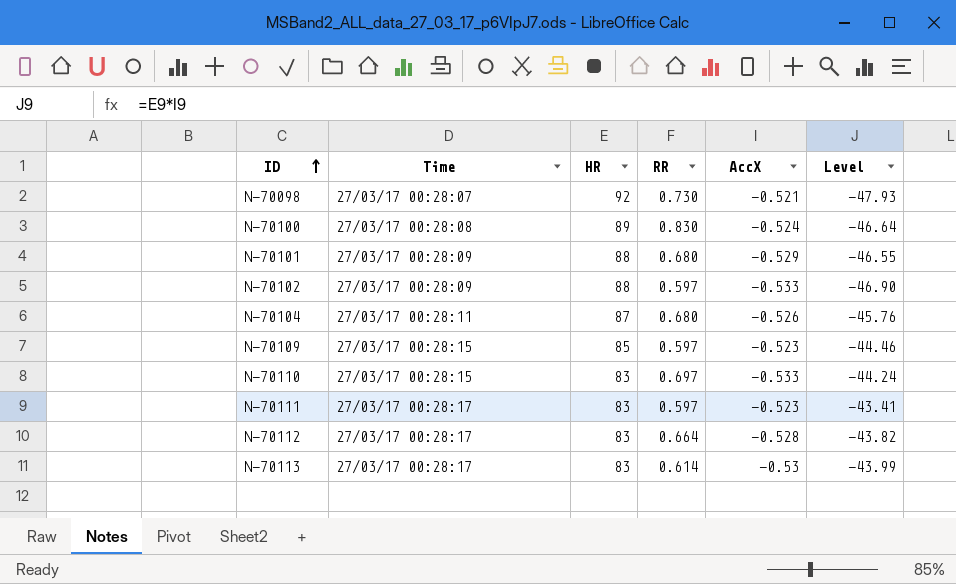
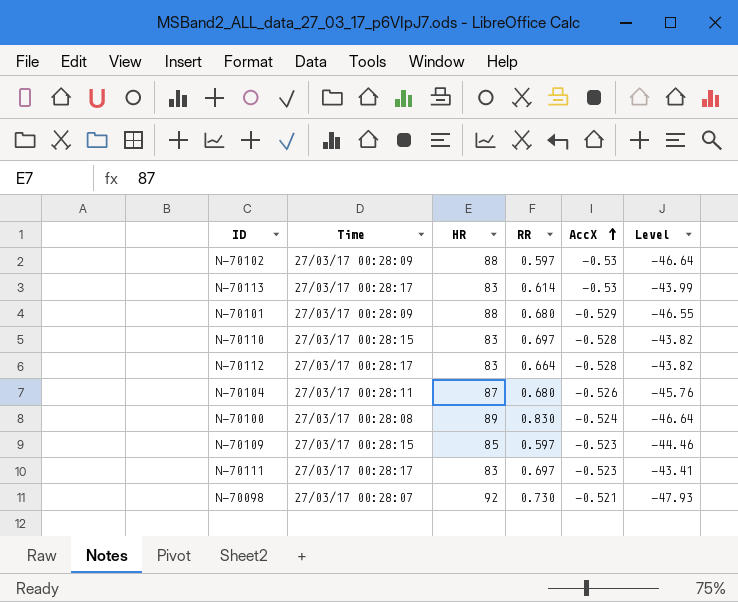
row order: ID ascending -> AccX ascending
N-70102 | AccX: -0.533 -> -0.53
N-70102 | Level: -46.90 -> -46.64
N-70110 | AccX: -0.533 -> -0.528
N-70110 | Level: -44.24 -> -43.82
N-70111 | RR: 0.597 -> 0.697

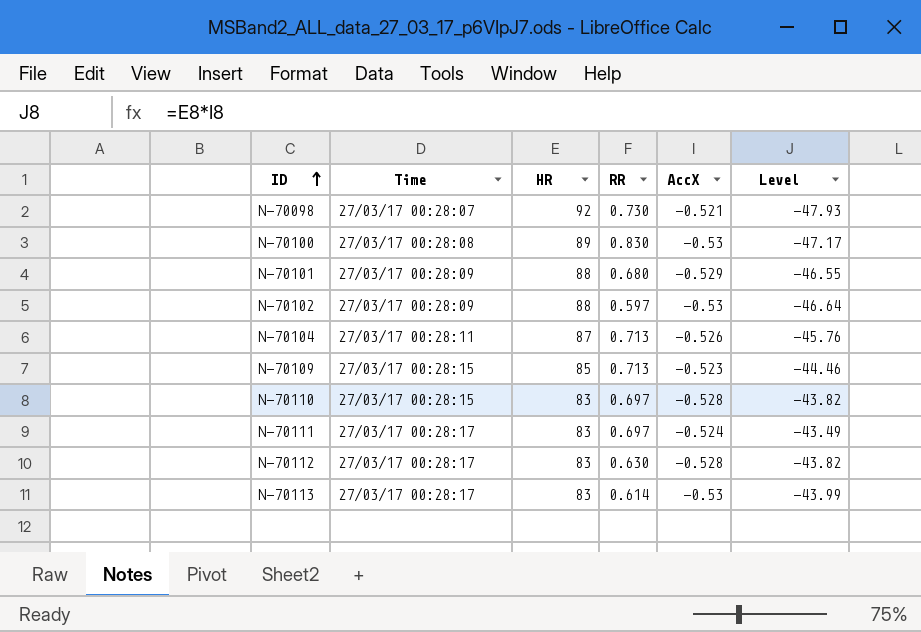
row order: AccX ascending -> ID ascending
N-70100 | AccX: -0.524 -> -0.53
N-70100 | Level: -46.64 -> -47.17
N-70104 | RR: 0.680 -> 0.713
N-70109 | RR: 0.597 -> 0.713
N-70111 | AccX: -0.523 -> -0.524
N-70111 | Level: -43.41 -> -43.49
N-70112 | RR: 0.664 -> 0.630

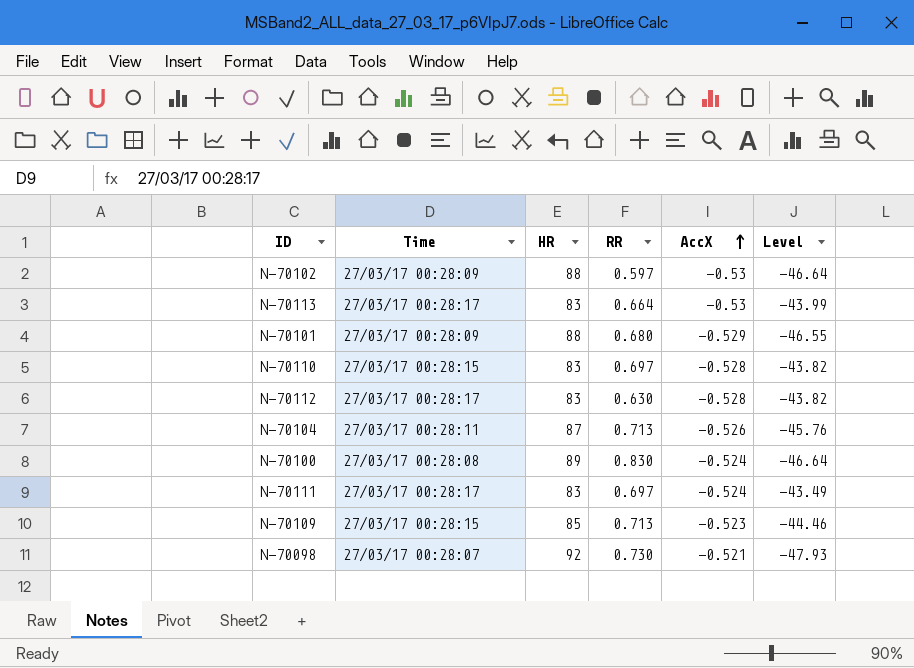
row order: ID ascending -> AccX ascending
N-70113 | RR: 0.614 -> 0.664
N-70100 | AccX: -0.53 -> -0.524
N-70100 | Level: -47.17 -> -46.64

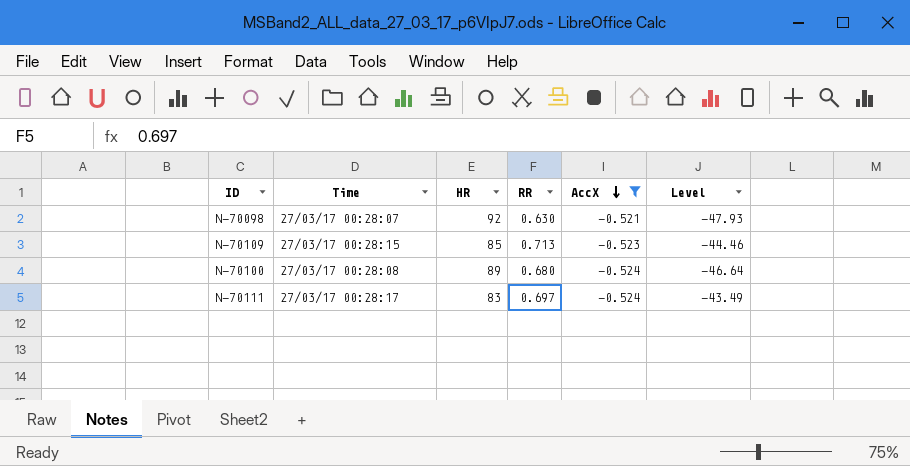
filter: none -> AccX >= -0.524
row order: AccX ascending -> AccX descending
N-70098 | RR: 0.730 -> 0.630
N-70100 | RR: 0.830 -> 0.680

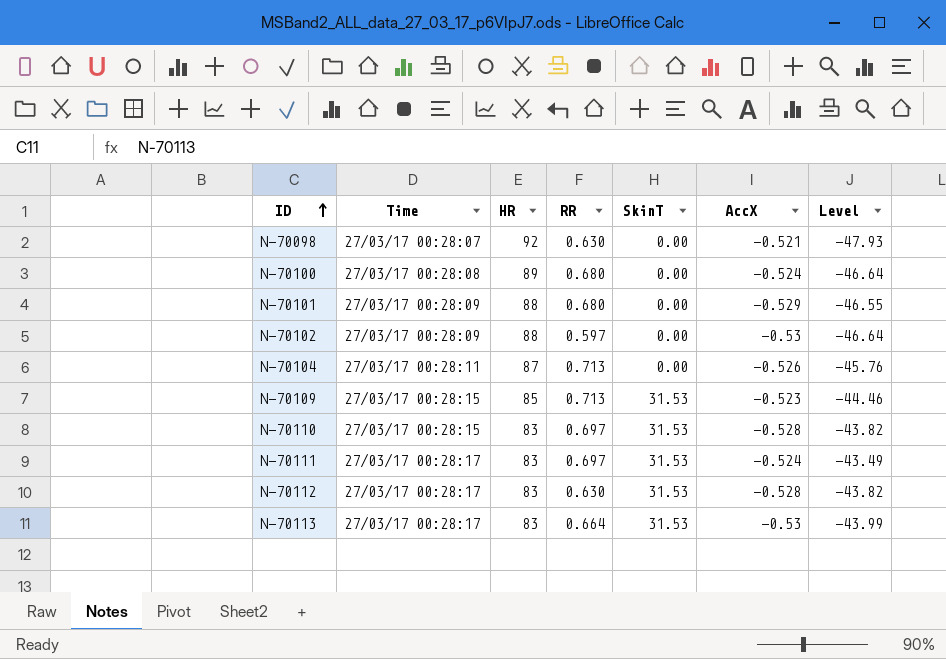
filter: AccX >= -0.524 -> none
row order: AccX descending -> ID ascending
column SkinT | position: none -> 5

